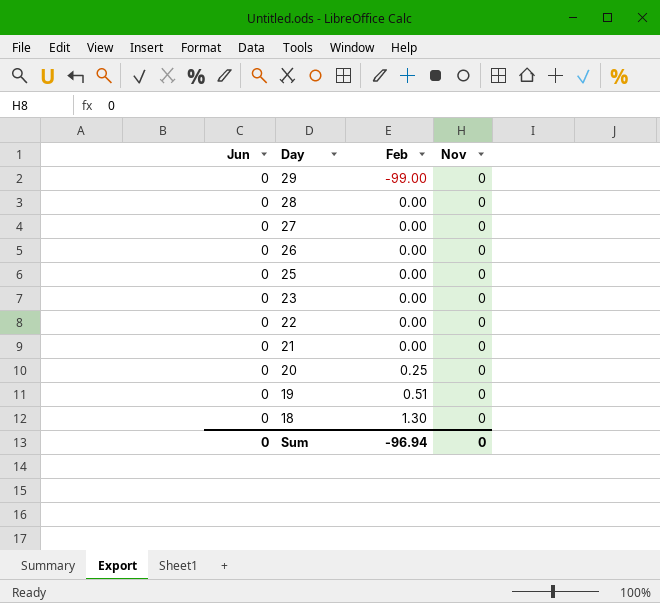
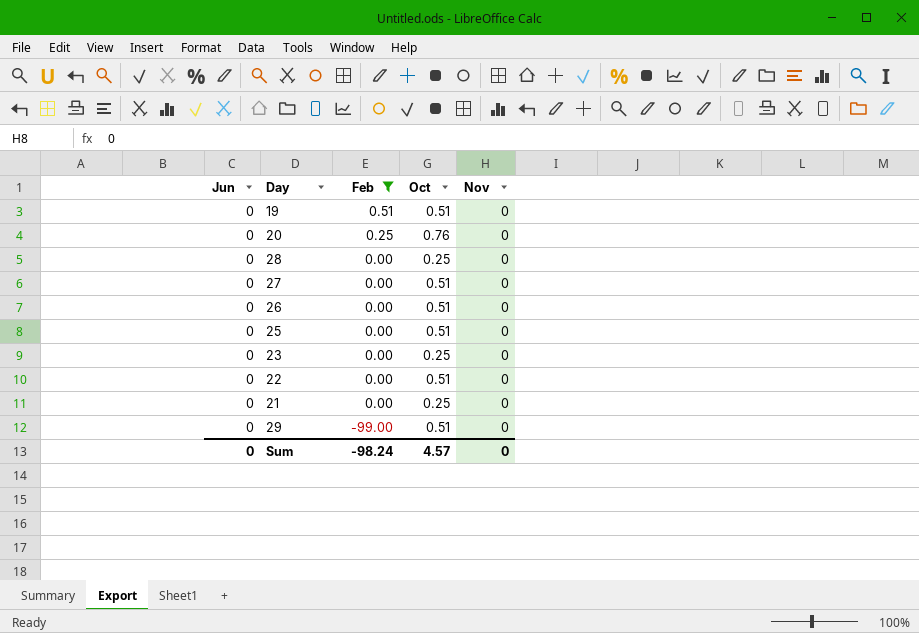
filter: none -> Feb != 1.30
row order: Day descending -> Feb descending
column Oct | position: none -> 4
Sum | Feb: -96.94 -> -98.24

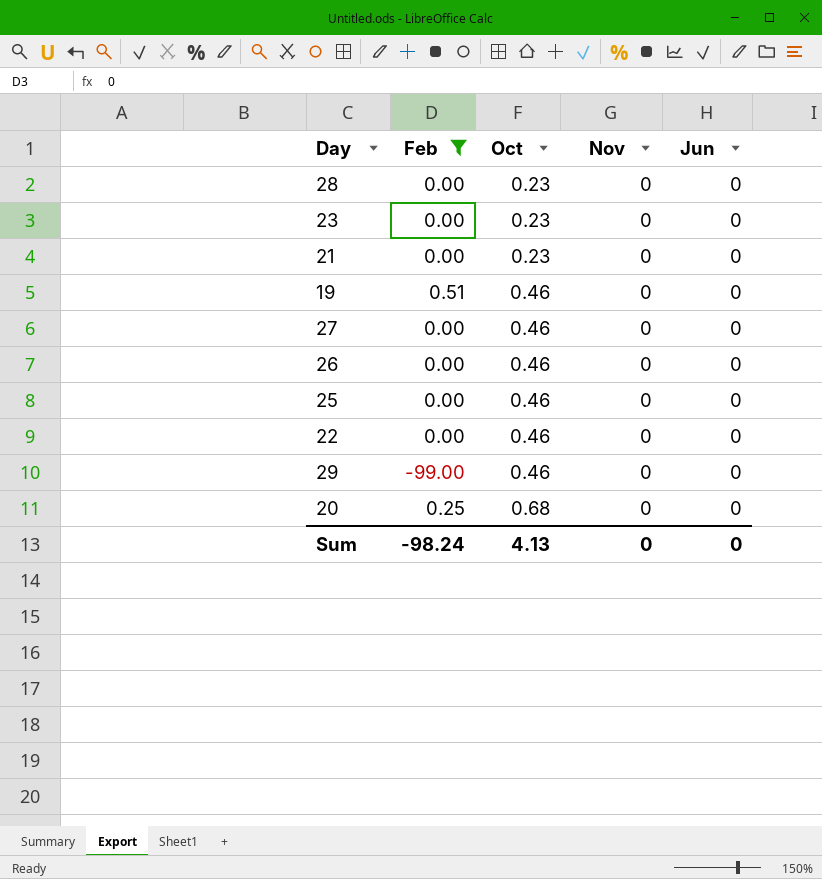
row order: Feb descending -> Oct ascending
column Jun | position: 1 -> 5
28 | Oct: 0.25 -> 0.23
23 | Oct: 0.25 -> 0.23
21 | Oct: 0.25 -> 0.23
19 | Oct: 0.51 -> 0.46
27 | Oct: 0.51 -> 0.46
26 | Oct: 0.51 -> 0.46
25 | Oct: 0.51 -> 0.46
22 | Oct: 0.51 -> 0.46
29 | Oct: 0.51 -> 0.46
20 | Oct: 0.76 -> 0.68
Sum | Oct: 4.57 -> 4.13

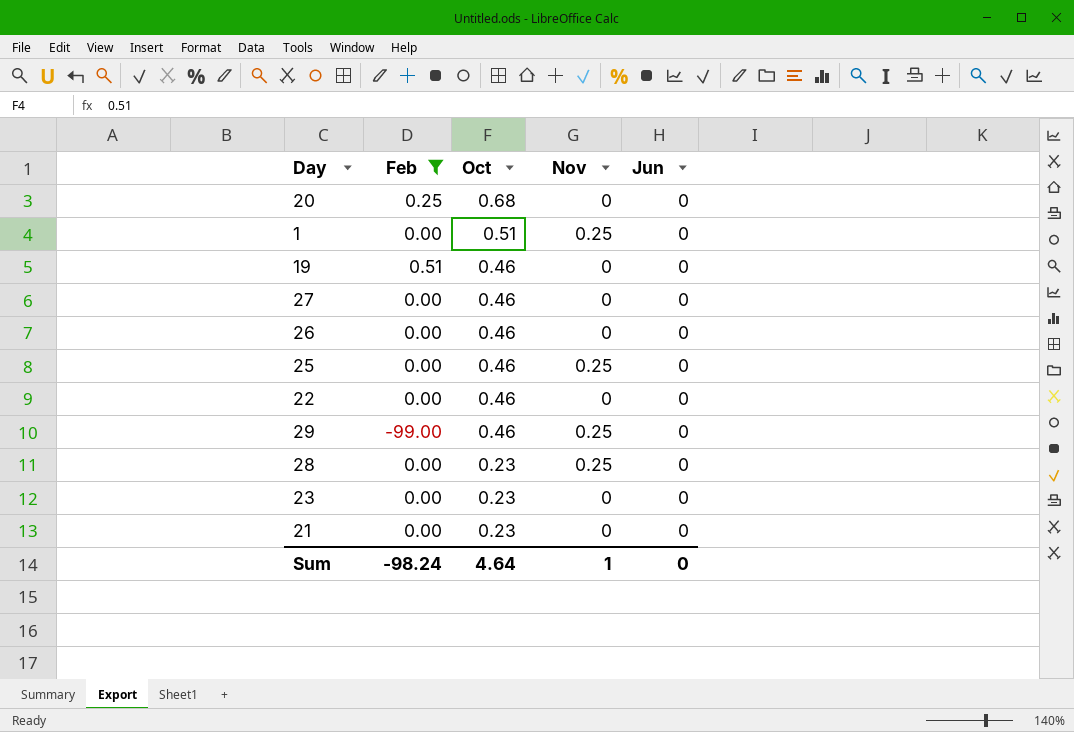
row order: Oct ascending -> Oct descending
row 1: none -> 0.00 | 0.51 | 0.25 | 0
25 | Nov: 0 -> 0.25
29 | Nov: 0 -> 0.25
28 | Nov: 0 -> 0.25
Sum | Oct: 4.13 -> 4.64
Sum | Nov: 0 -> 1

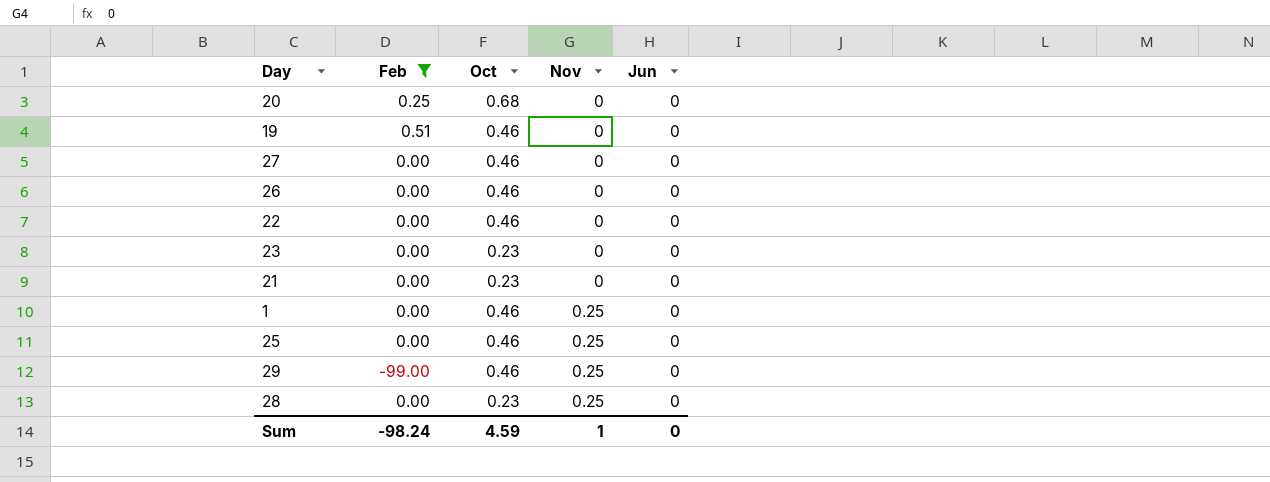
row order: Oct descending -> Nov ascending
1 | Oct: 0.51 -> 0.46
Sum | Oct: 4.64 -> 4.59

